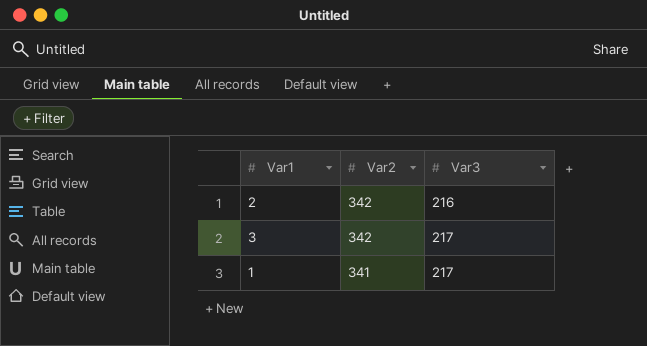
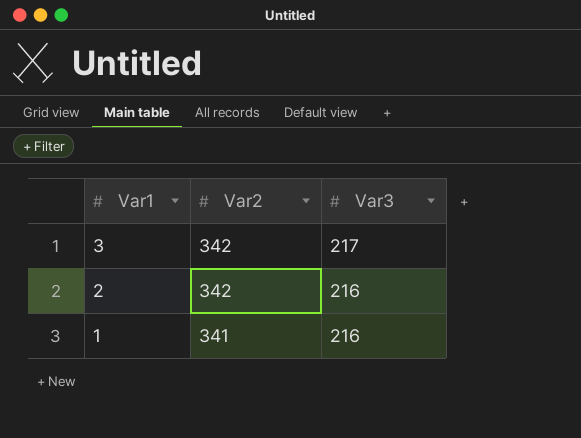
row order: Var2 descending -> Var1 descending
1 | Var3: 217 -> 216

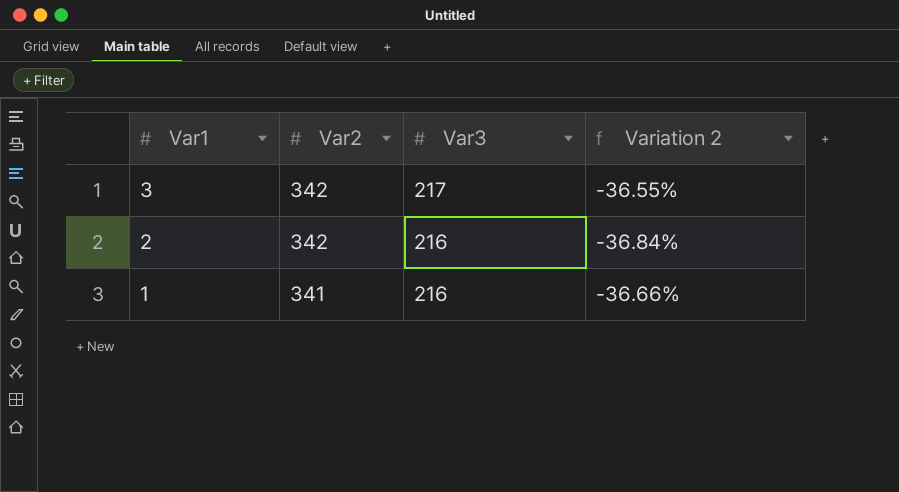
column Variation 2 | formula: none -> ([Var3] - [Var2]) / [Var2]

